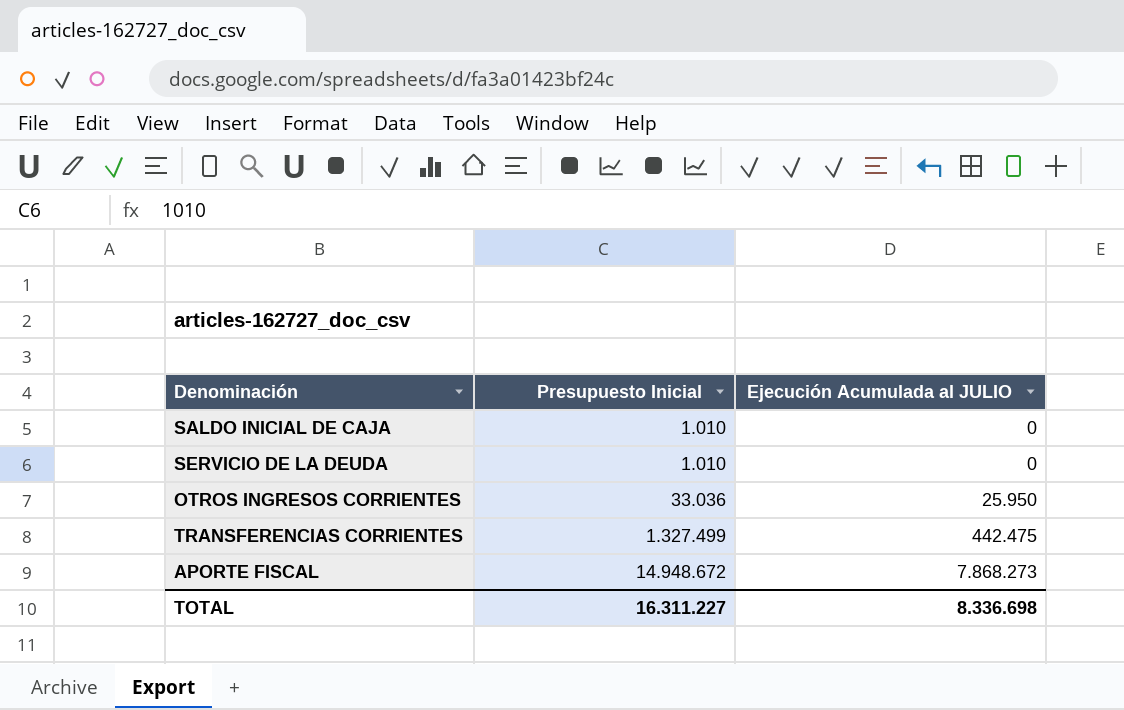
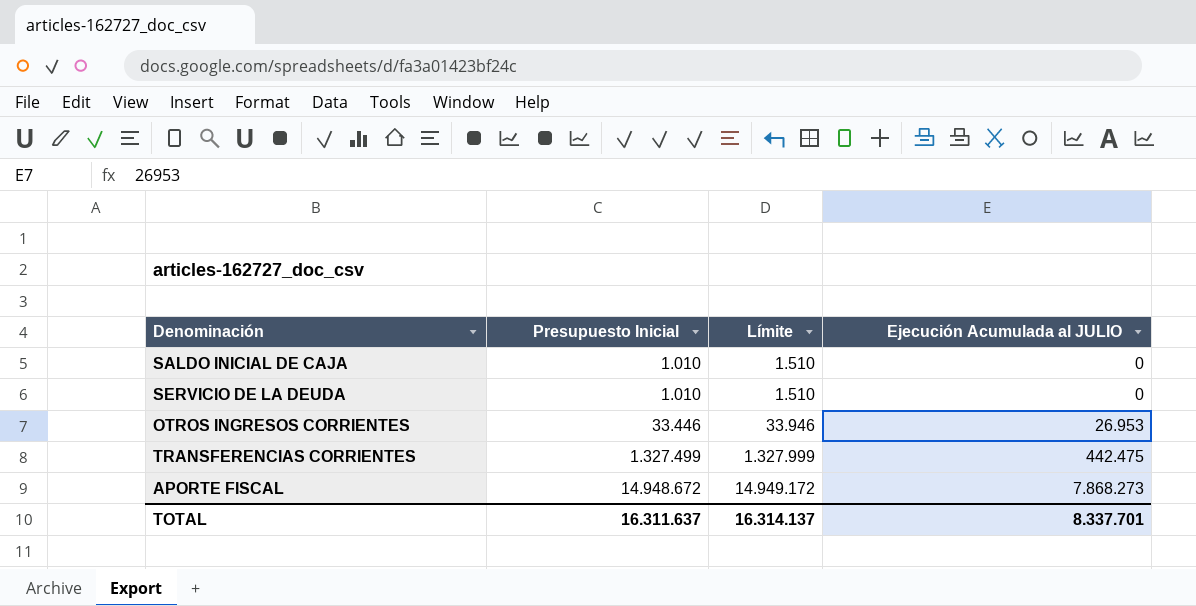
column Límite | formula: none -> [Presupuesto Inicial] + 500
OTROS INGRESOS CORRIENTES | Presupuesto Inicial: 33.036 -> 33.446
OTROS INGRESOS CORRIENTES | Ejecución Acumulada al JULIO: 25.950 -> 26.953
TOTAL | Presupuesto Inicial: 16.311.227 -> 16.311.637
TOTAL | Ejecución Acumulada al JULIO: 8.336.698 -> 8.337.701

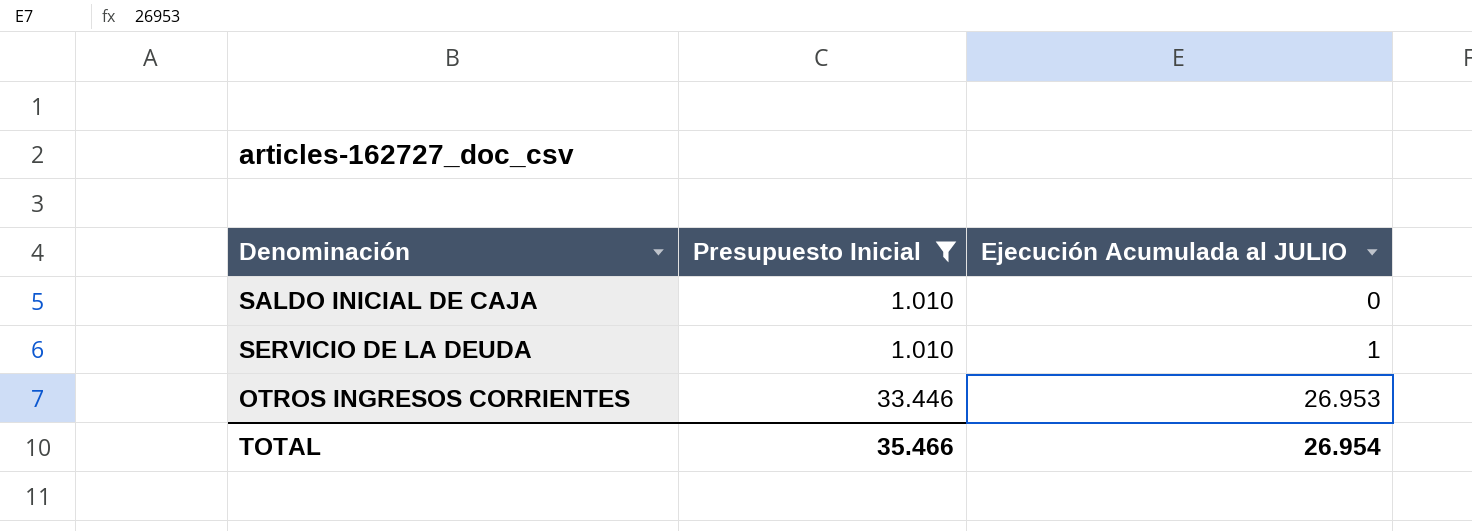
filter: none -> Presupuesto Inicial <= 33.446
column Límite | formula: [Presupuesto Inicial] + 500 -> none
SERVICIO DE LA DEUDA | Ejecución Acumulada al JULIO: 0 -> 1
TOTAL | Presupuesto Inicial: 16.311.637 -> 35.466
TOTAL | Ejecución Acumulada al JULIO: 8.337.701 -> 26.954

